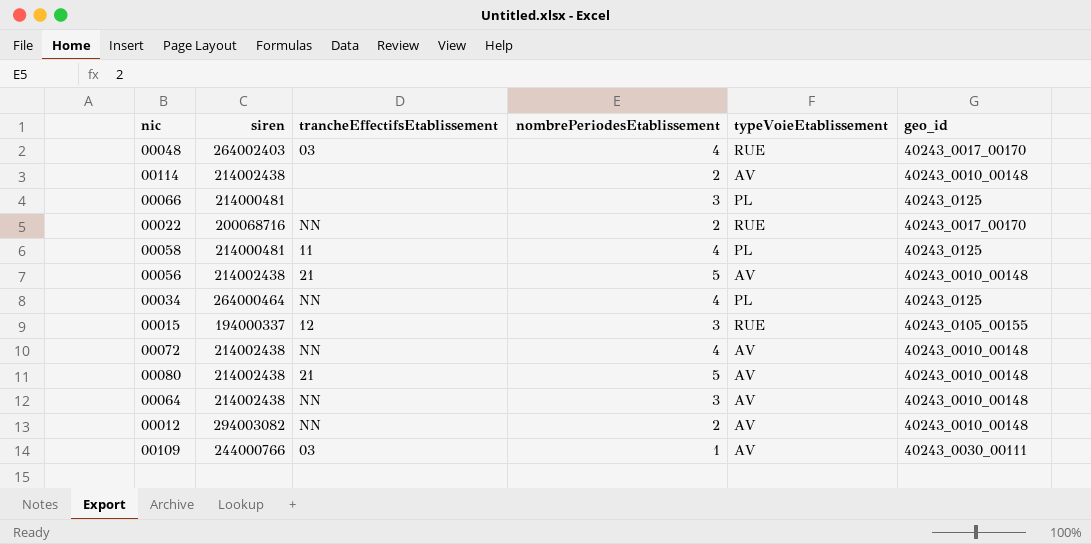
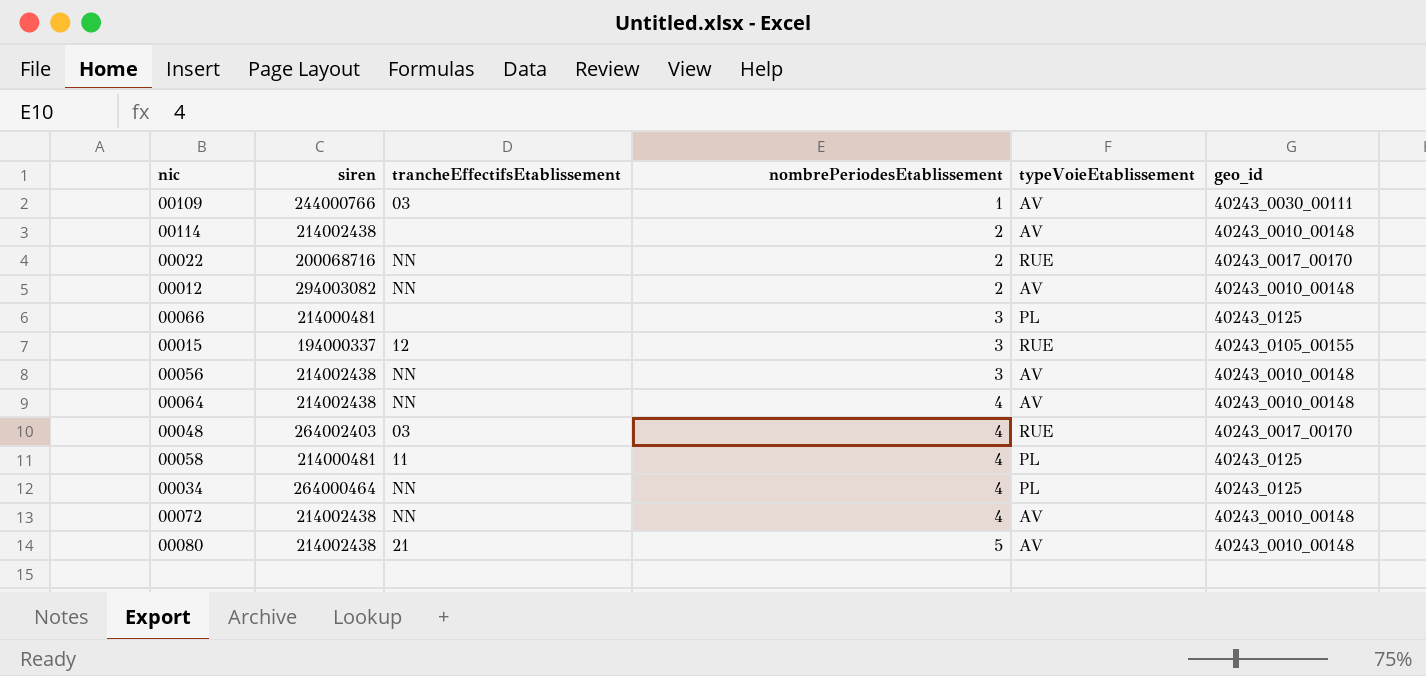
row order: none -> nombrePeriodesEtablissement ascending
00056 | trancheEffectifsEtablissement: 21 -> NN
00056 | nombrePeriodesEtablissement: 5 -> 3
00064 | nombrePeriodesEtablissement: 3 -> 4

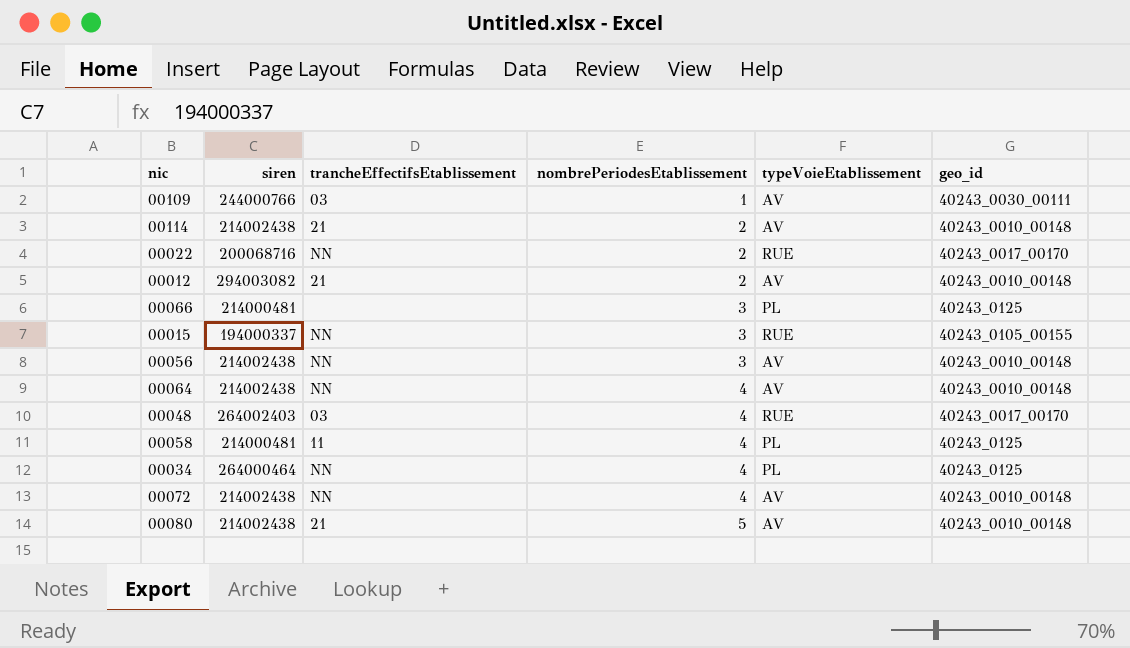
00114 | trancheEffectifsEtablissement: none -> 21
00012 | trancheEffectifsEtablissement: NN -> 21
00015 | trancheEffectifsEtablissement: 12 -> NN

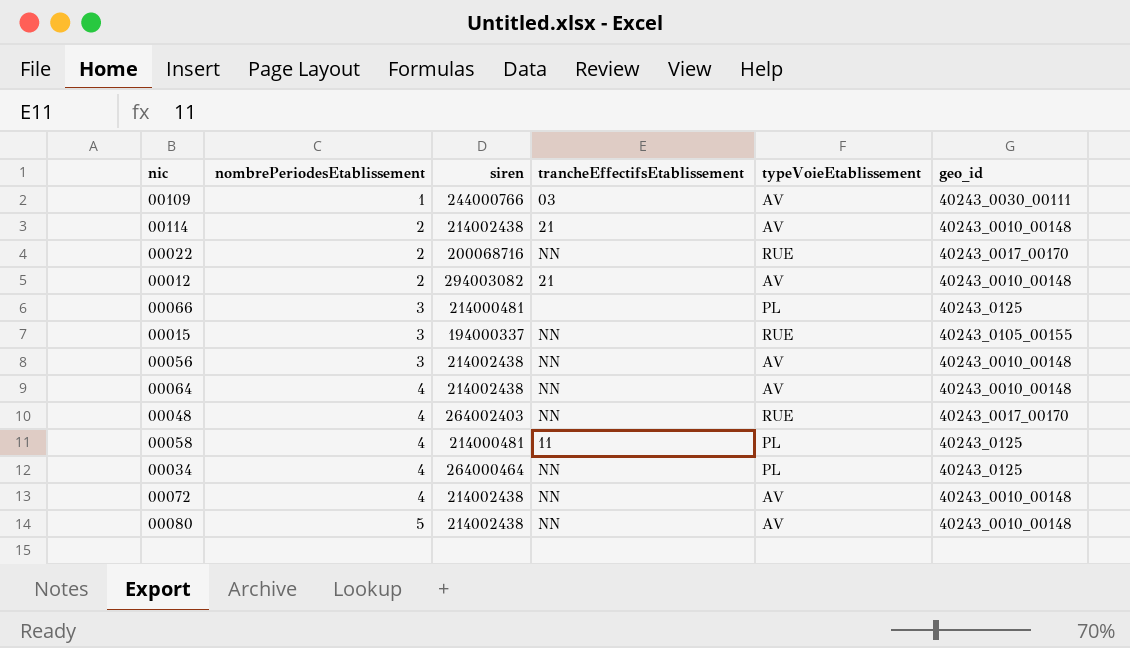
column nombrePeriodesEtablissement | position: 4 -> 2
00048 | trancheEffectifsEtablissement: 03 -> NN
00080 | trancheEffectifsEtablissement: 21 -> NN

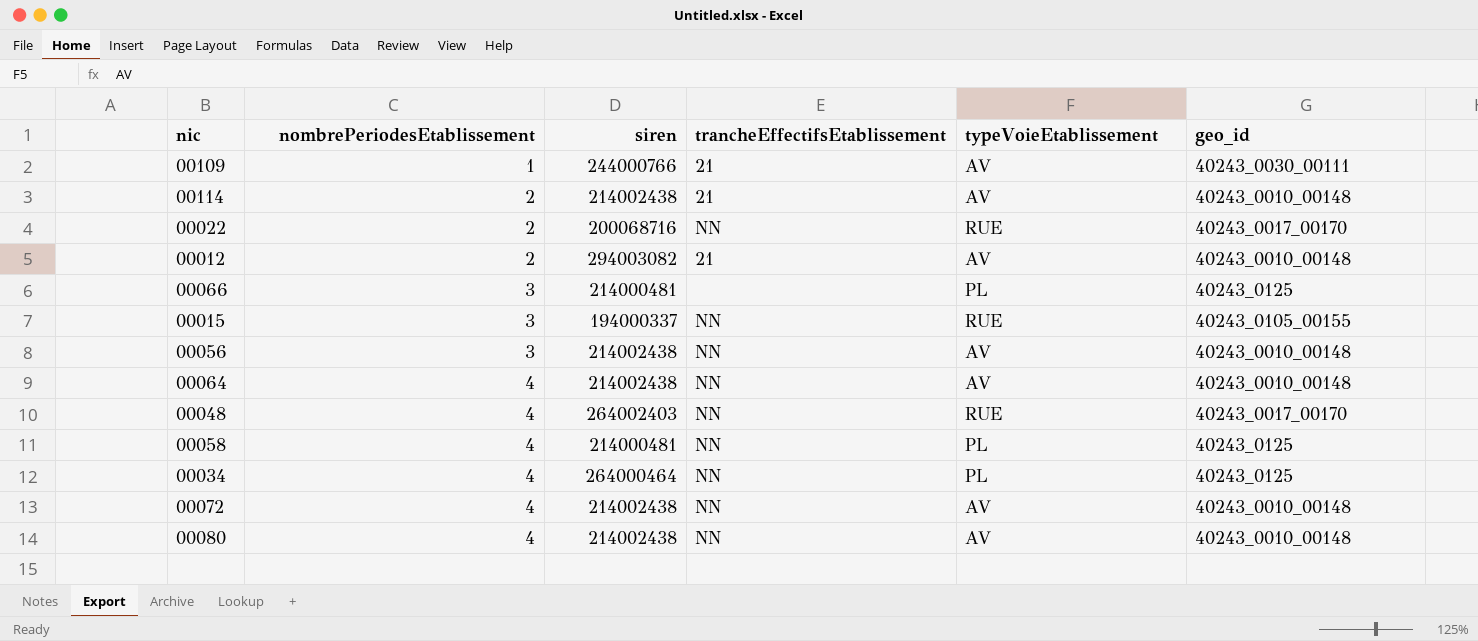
00109 | trancheEffectifsEtablissement: 03 -> 21
00058 | trancheEffectifsEtablissement: 11 -> NN
00080 | nombrePeriodesEtablissement: 5 -> 4

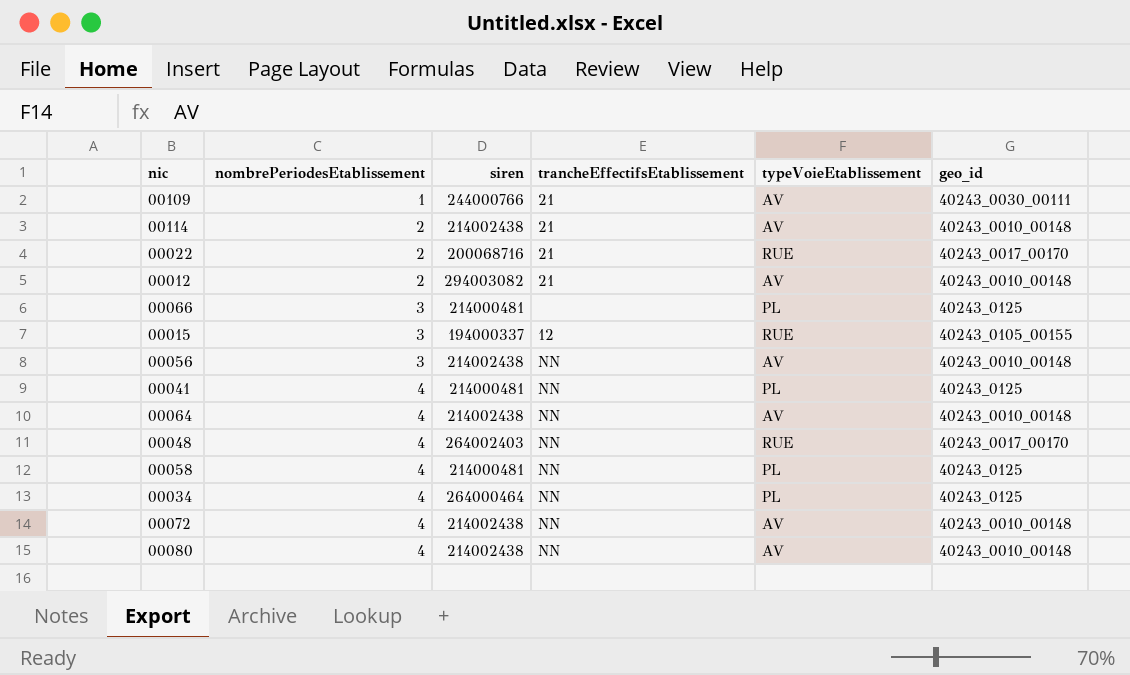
00022 | trancheEffectifsEtablissement: NN -> 21
00015 | trancheEffectifsEtablissement: NN -> 12
row 00041: none -> 4 | 214000481 | NN | PL | 40243_0125

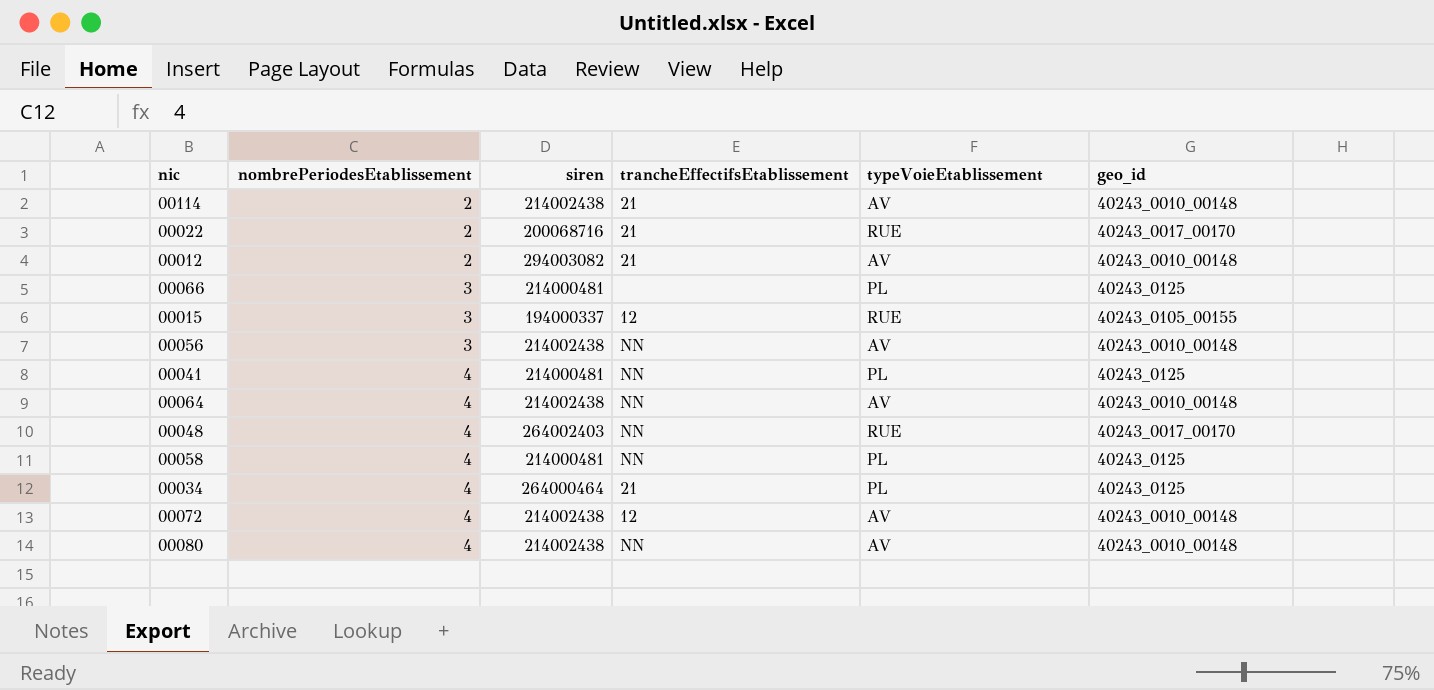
row 00109: 1 | 244000766 | 21 | AV | 40243_0030_00111 -> none
00034 | trancheEffectifsEtablissement: NN -> 21
00072 | trancheEffectifsEtablissement: NN -> 12

